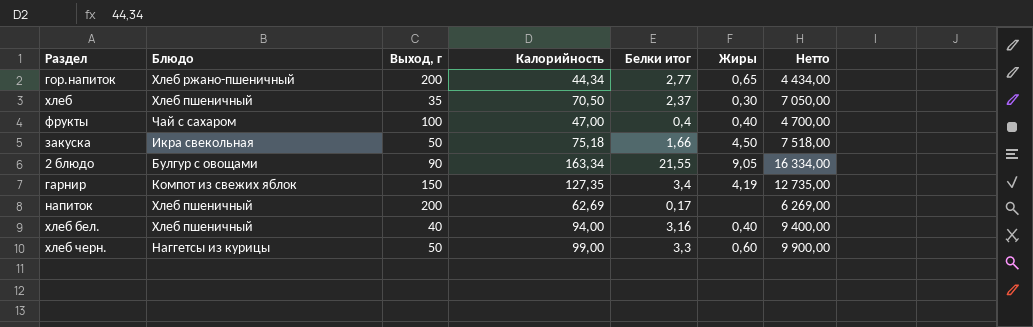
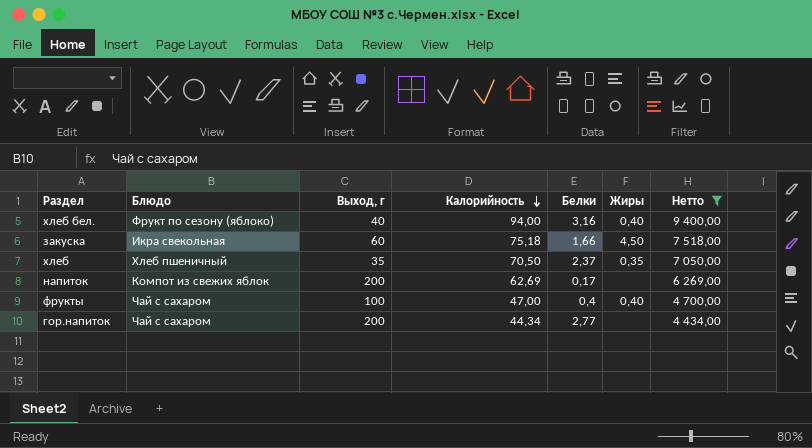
filter: none -> Нетто <= 9 400,00
row order: none -> Калорийность descending
column name: Белки итог -> Белки
хлеб бел. | Блюдо: Хлеб пшеничный -> Фрукт по сезону (яблоко)
закуска | Выход, г: 50 -> 60
хлеб | Жиры: 0,30 -> 0,35
напиток | Блюдо: Хлеб пшеничный -> Компот из свежих яблок
гор.напиток | Блюдо: Хлеб ржано-пшеничный -> Чай с сахаром
гор.напиток | Жиры: 0,65 -> none

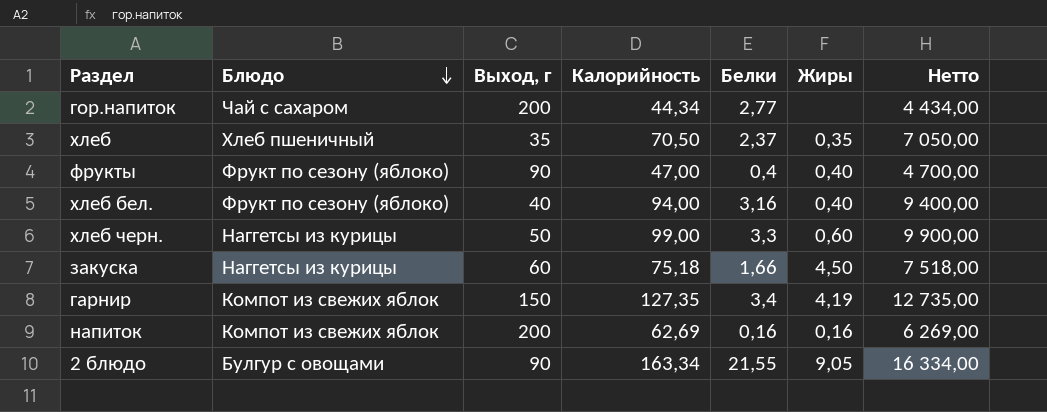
filter: Нетто <= 9 400,00 -> none
row order: Калорийность descending -> Блюдо descending
фрукты | Блюдо: Чай с сахаром -> Фрукт по сезону (яблоко)
фрукты | Выход, г: 100 -> 90
закуска | Блюдо: Икра свекольная -> Наггетсы из курицы
напиток | Белки: 0,17 -> 0,16
напиток | Жиры: none -> 0,16

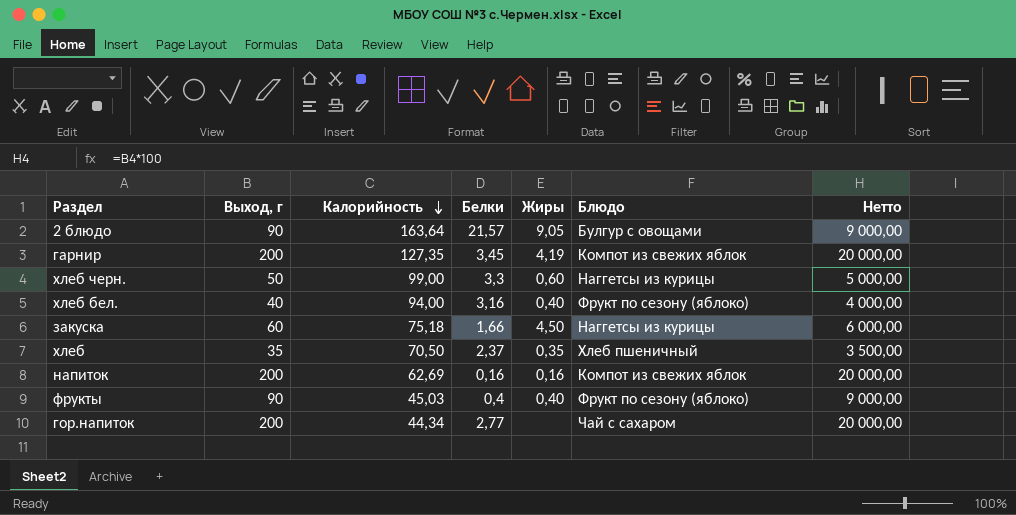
row order: Блюдо descending -> Калорийность descending
column Блюдо | position: 2 -> 6
column Нетто | formula: [Калорийность] * 100 -> [Выход, г] * 100
2 блюдо | Калорийность: 163,34 -> 163,64
2 блюдо | Белки: 21,55 -> 21,57
гарнир | Выход, г: 150 -> 200
гарнир | Белки: 3,4 -> 3,45
фрукты | Калорийность: 47,00 -> 45,03

